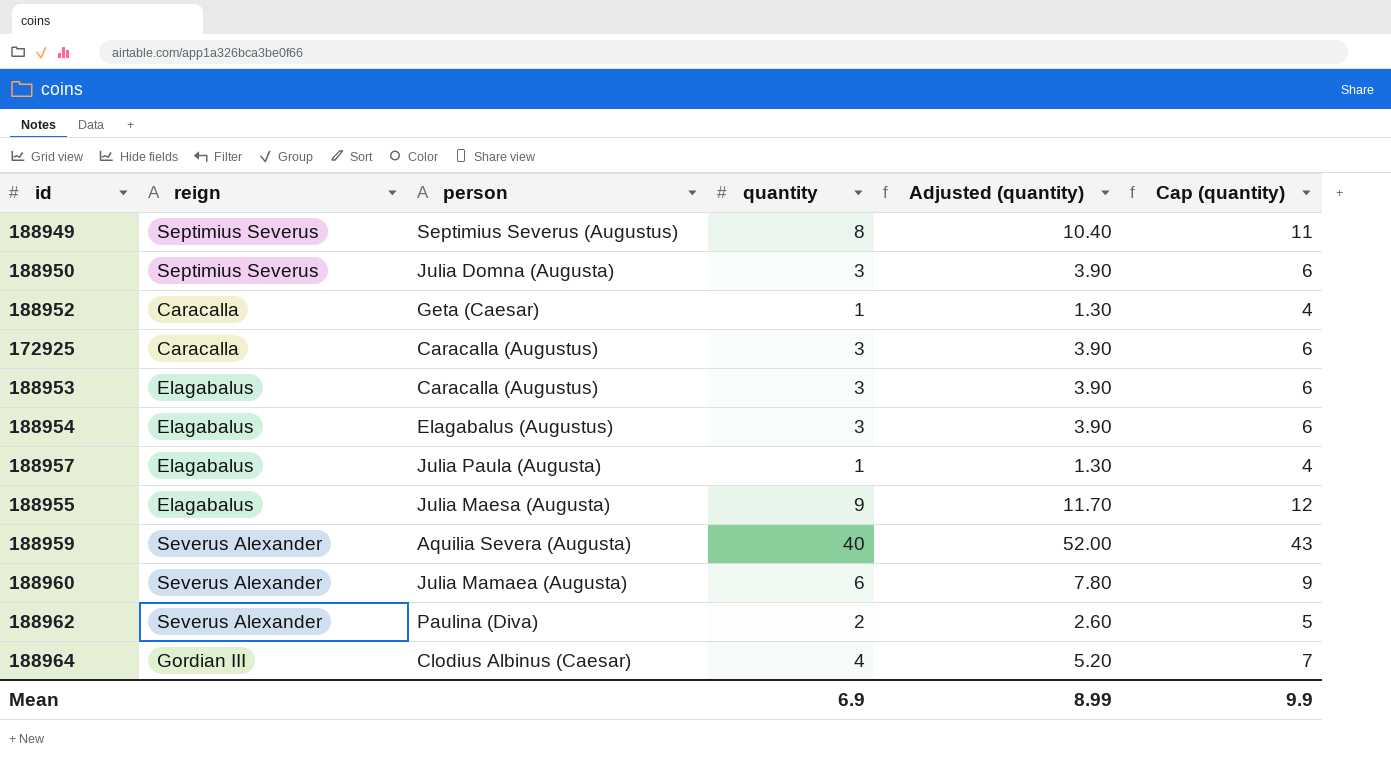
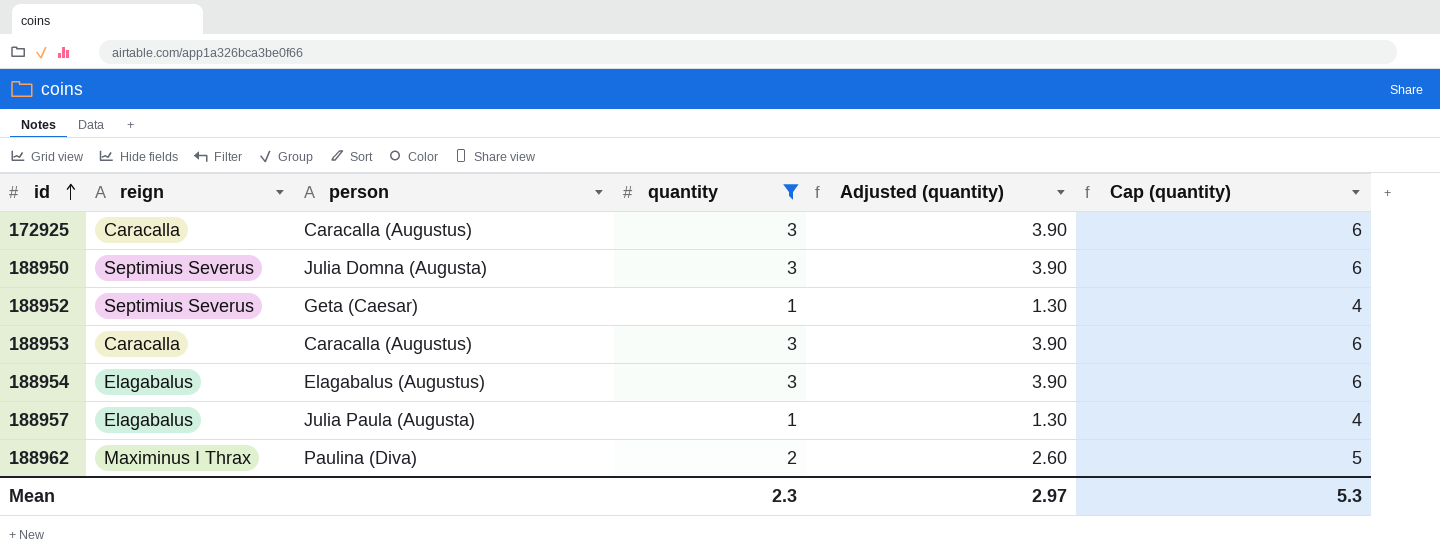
filter: none -> quantity <= 3
row order: none -> id ascending
188952 | reign: Caracalla -> Septimius Severus
188953 | reign: Elagabalus -> Caracalla
188962 | reign: Severus Alexander -> Maximinus I Thrax
Mean | quantity: 6.9 -> 2.3
Mean | Adjusted (quantity): 8.99 -> 2.97
Mean | Cap (quantity): 9.9 -> 5.3

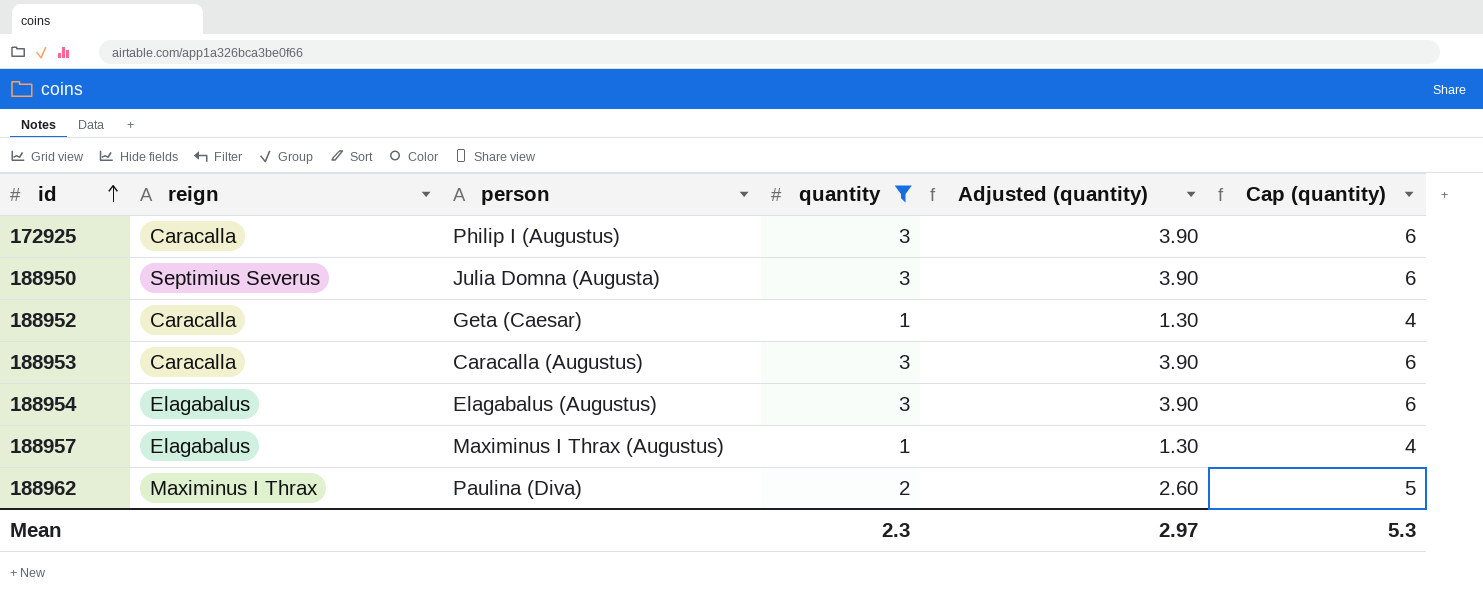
172925 | person: Caracalla (Augustus) -> Philip I (Augustus)
188952 | reign: Septimius Severus -> Caracalla
188957 | person: Julia Paula (Augusta) -> Maximinus I Thrax (Augustus)

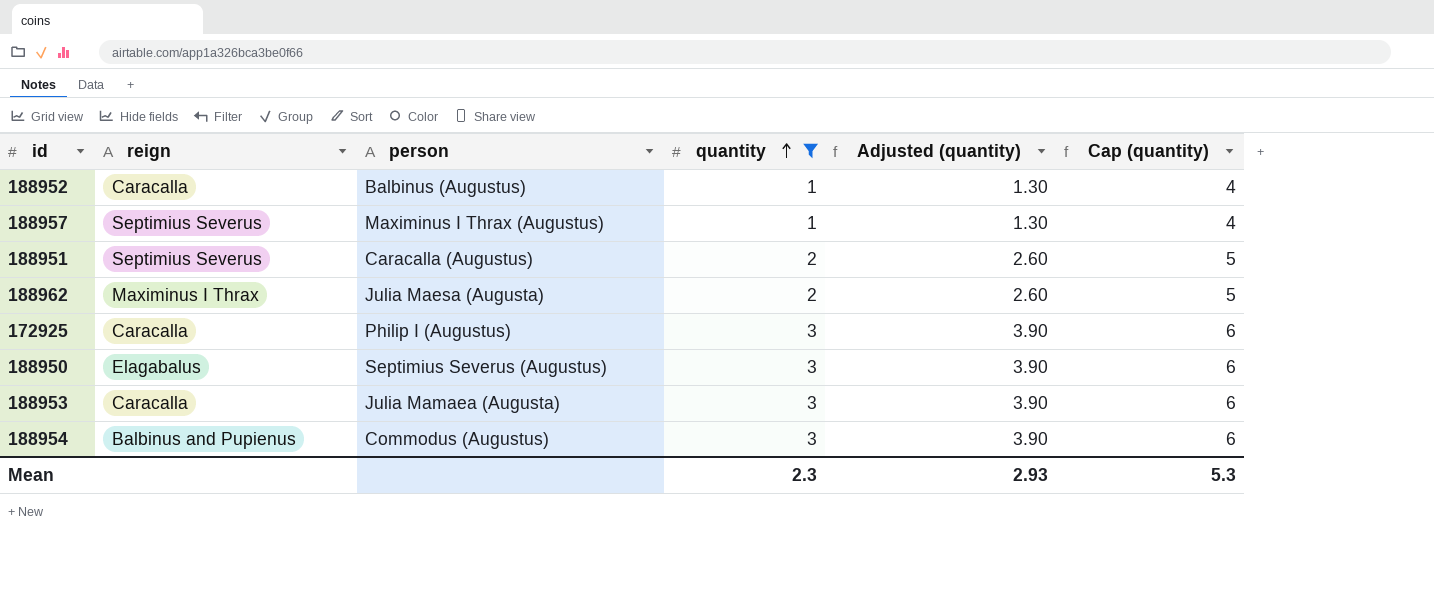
row order: id ascending -> quantity ascending
188952 | person: Geta (Caesar) -> Balbinus (Augustus)
188957 | reign: Elagabalus -> Septimius Severus
row 188951: none -> Septimius Severus | Caracalla (Augustus) | 2 | 2.60 | 5
188962 | person: Paulina (Diva) -> Julia Maesa (Augusta)
188950 | reign: Septimius Severus -> Elagabalus
188950 | person: Julia Domna (Augusta) -> Septimius Severus (Augustus)
188953 | person: Caracalla (Augustus) -> Julia Mamaea (Augusta)
188954 | reign: Elagabalus -> Balbinus and Pupienus
188954 | person: Elagabalus (Augustus) -> Commodus (Augustus)
Mean | Adjusted (quantity): 2.97 -> 2.93

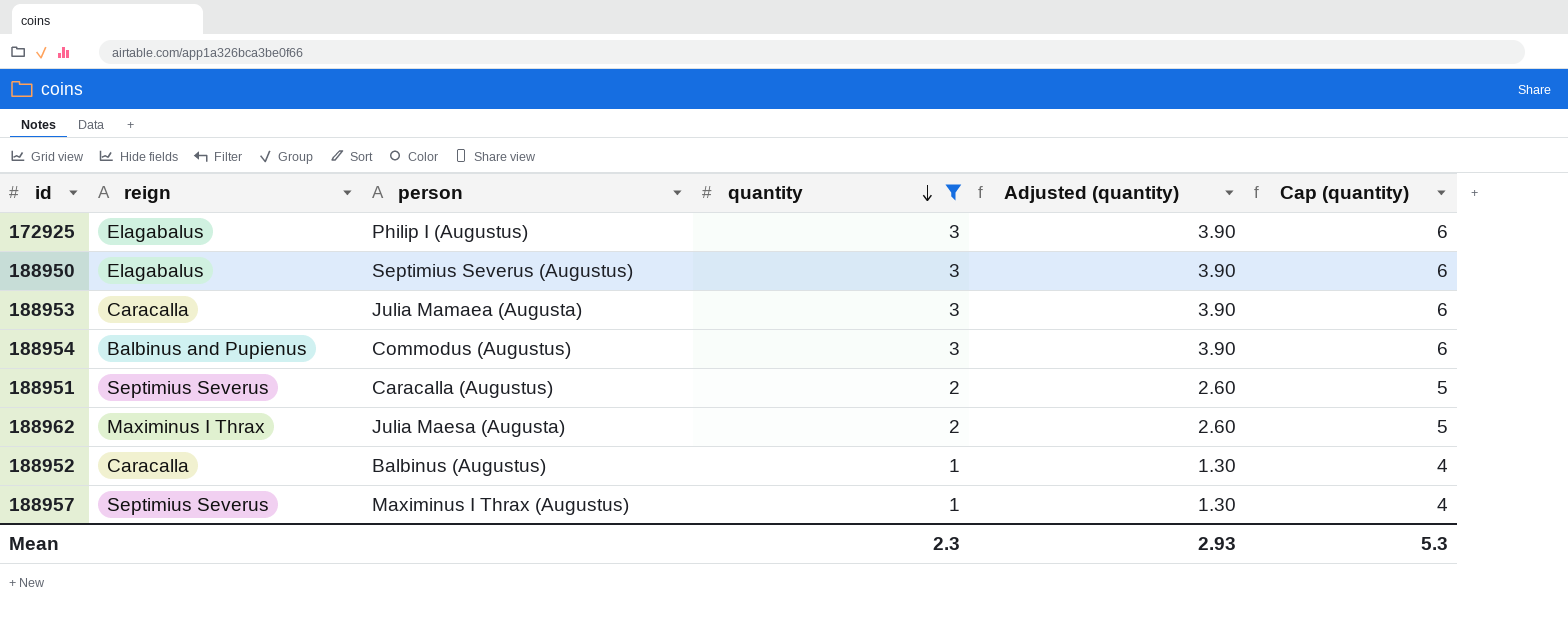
row order: quantity ascending -> quantity descending
172925 | reign: Caracalla -> Elagabalus

